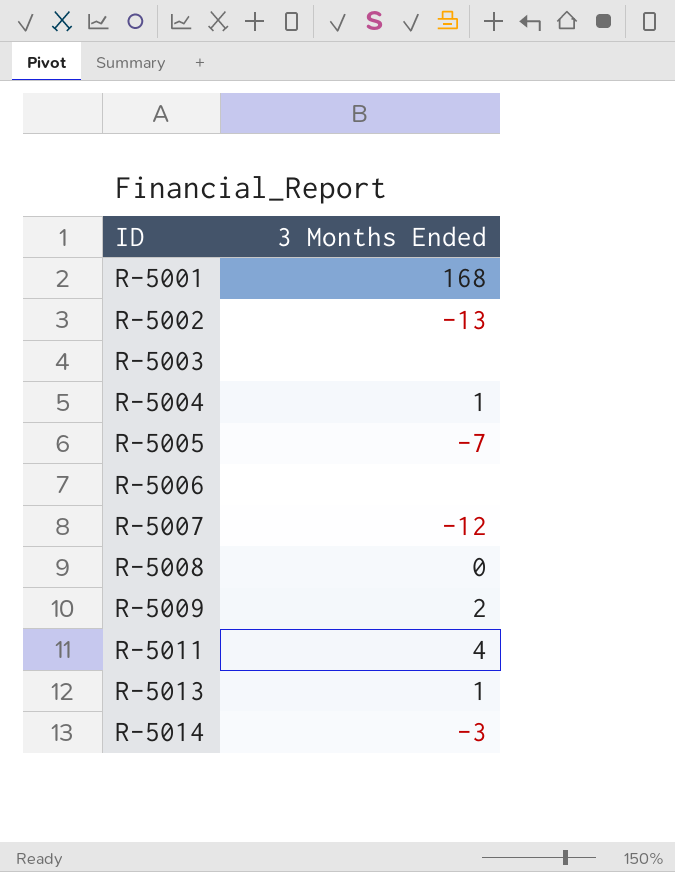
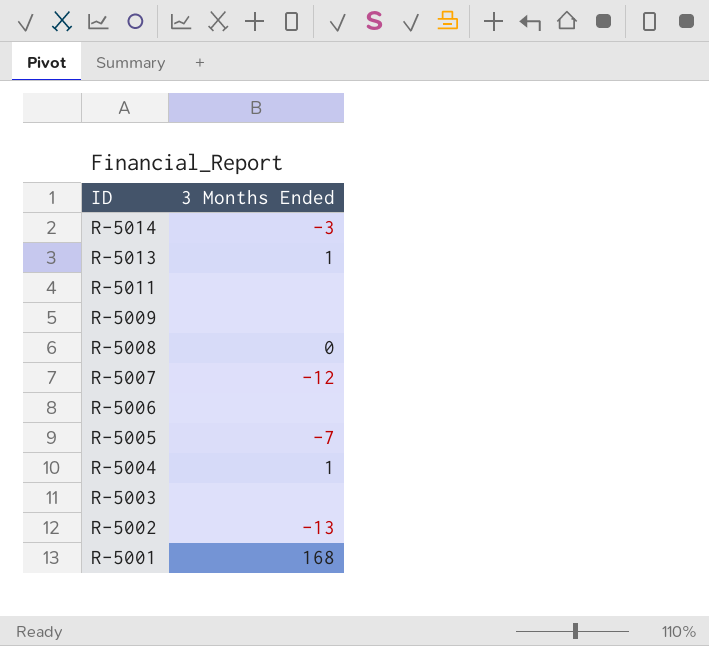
row order: ID ascending -> ID descending
R-5011 | 3 Months Ended: 4 -> none
R-5009 | 3 Months Ended: 2 -> none

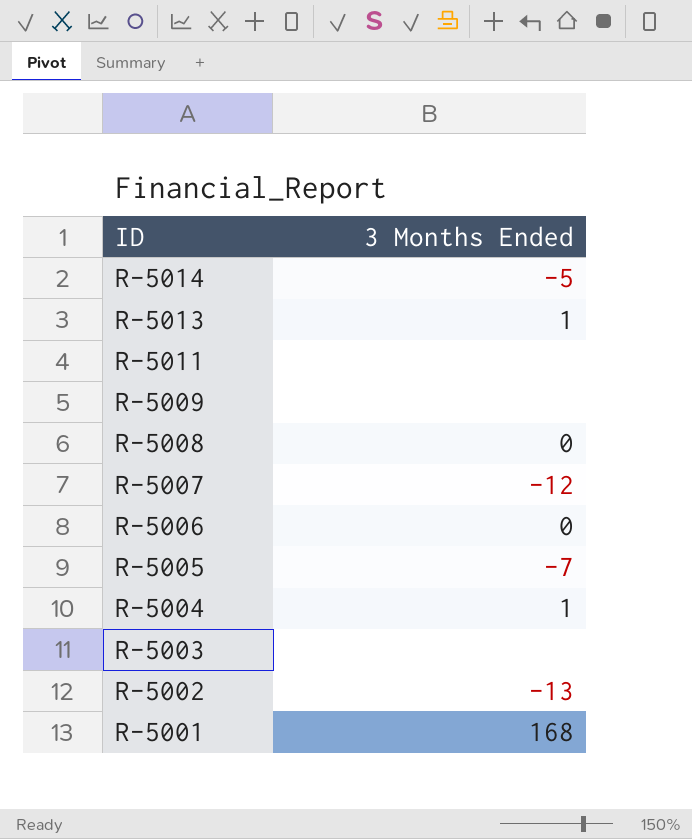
R-5014 | 3 Months Ended: -3 -> -5
R-5006 | 3 Months Ended: none -> 0

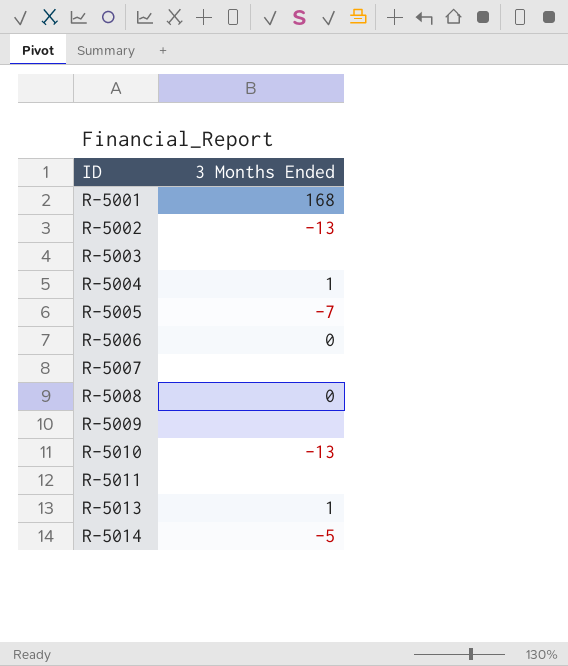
row order: ID descending -> ID ascending
R-5007 | 3 Months Ended: -12 -> none
row R-5010: none -> -13

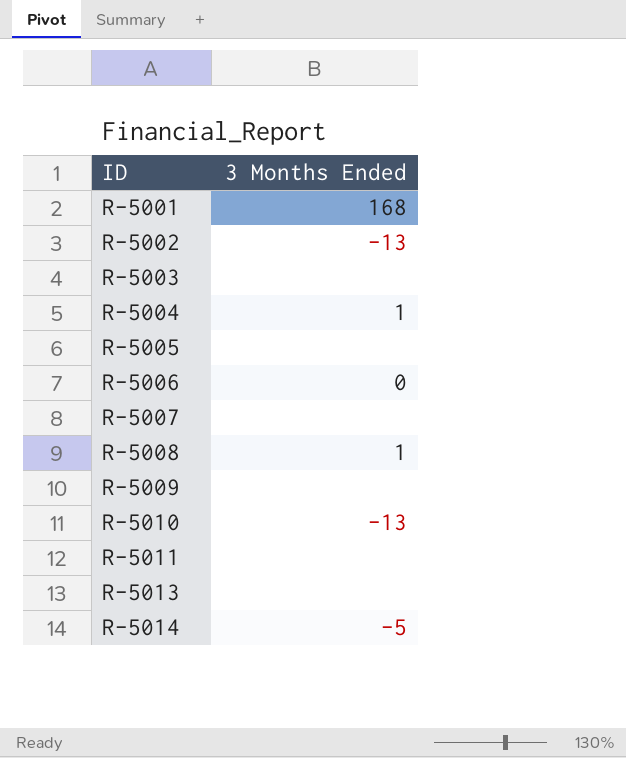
R-5005 | 3 Months Ended: -7 -> none
R-5008 | 3 Months Ended: 0 -> 1
R-5013 | 3 Months Ended: 1 -> none

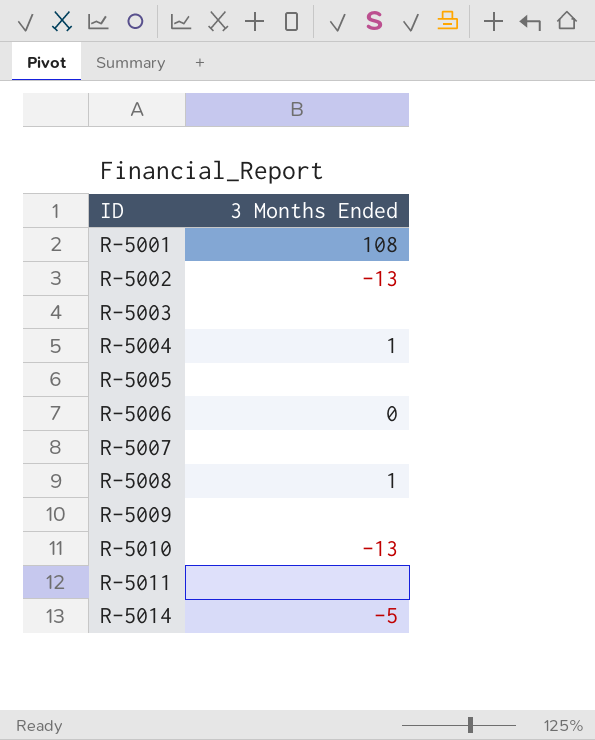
row R-5013: none -> none
R-5001 | 3 Months Ended: 168 -> 108

